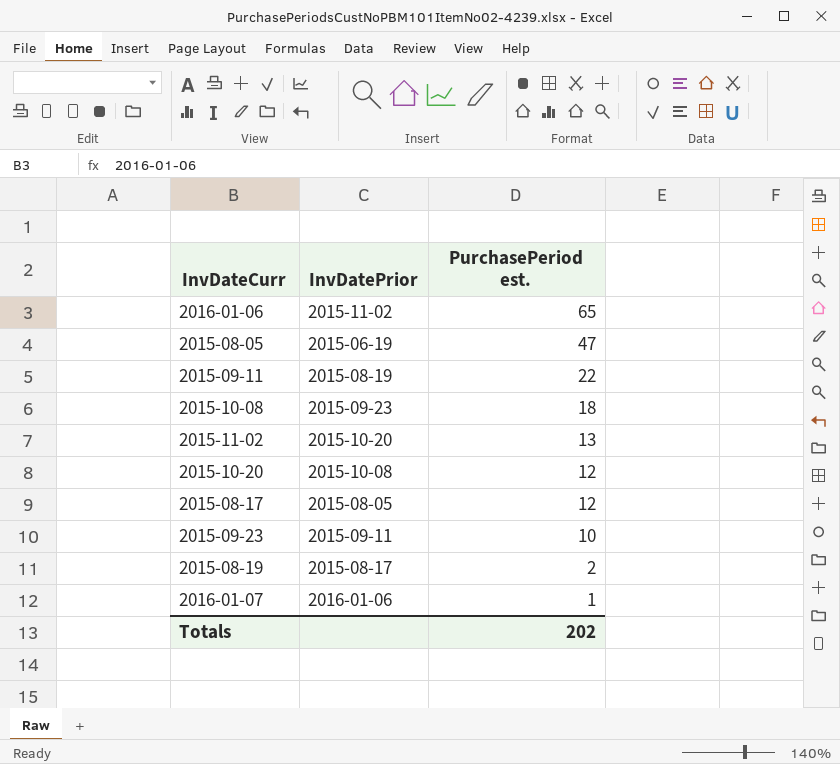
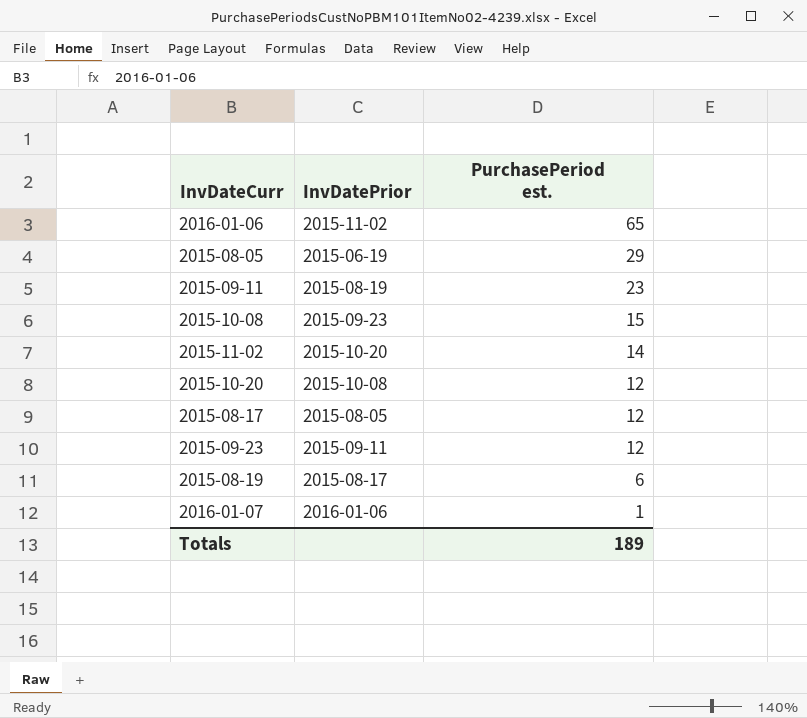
2015-08-05 | PurchasePeriod est.: 47 -> 29
2015-09-11 | PurchasePeriod est.: 22 -> 23
2015-10-08 | PurchasePeriod est.: 18 -> 15
2015-11-02 | PurchasePeriod est.: 13 -> 14
2015-09-23 | PurchasePeriod est.: 10 -> 12
2015-08-19 | PurchasePeriod est.: 2 -> 6
Totals | PurchasePeriod est.: 202 -> 189

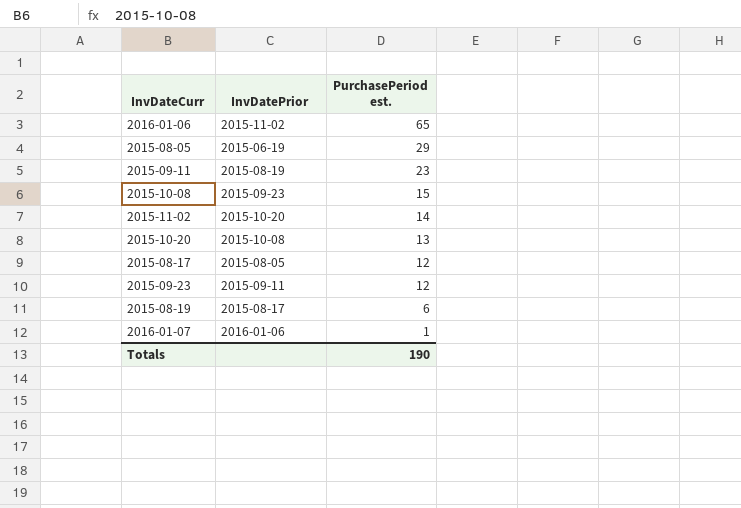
2015-10-20 | PurchasePeriod est.: 12 -> 13
Totals | PurchasePeriod est.: 189 -> 190

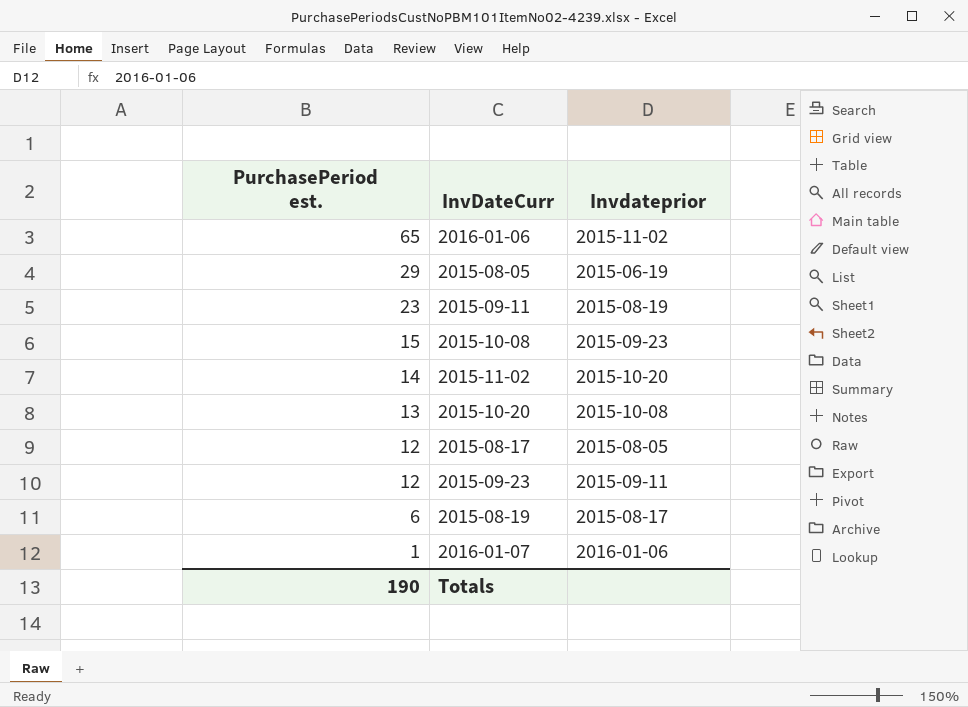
column PurchasePeriod est. | position: 3 -> 1
column name: InvDatePrior -> Invdateprior

